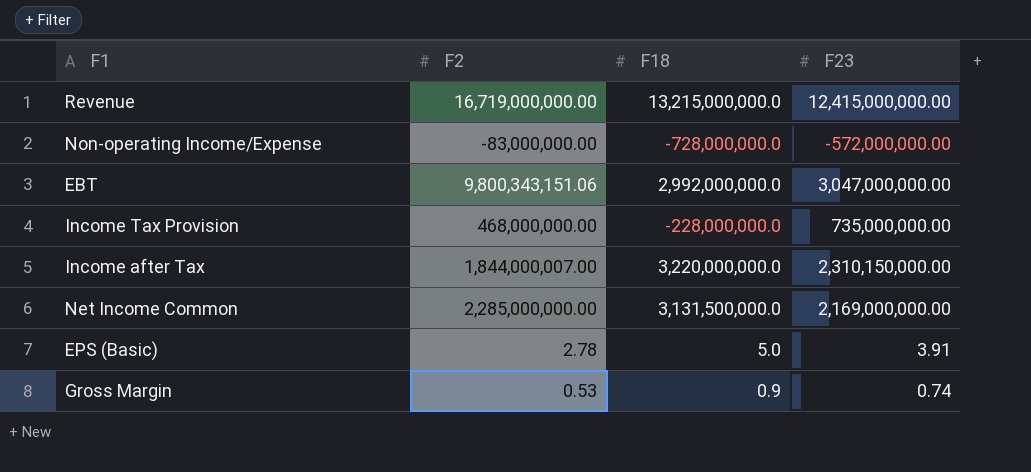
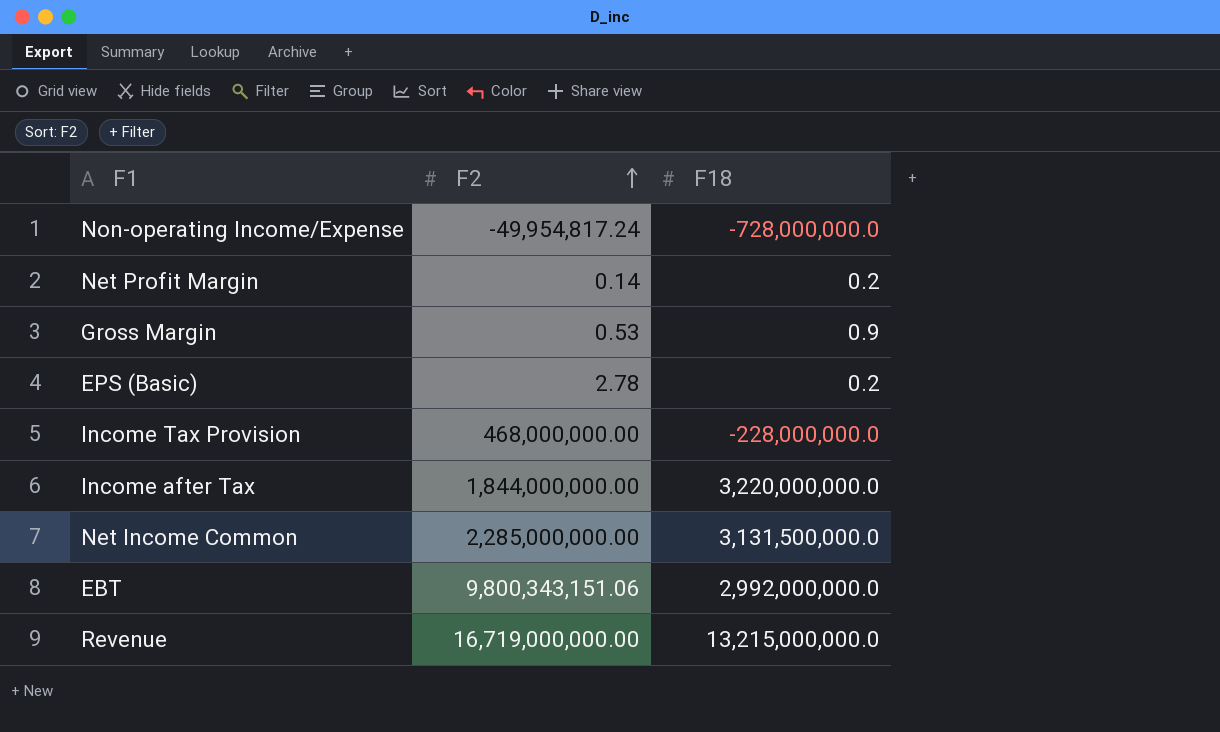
row order: none -> F2 ascending
column F23 | position: 4 -> none
Non-operating Income/Expense | F2: -83,000,000.00 -> -49,954,817.24
row Net Profit Margin: none -> 0.14 | 0.2
EPS (Basic) | F18: 5.0 -> 0.2
Income after Tax | F2: 1,844,000,007.00 -> 1,844,000,000.00

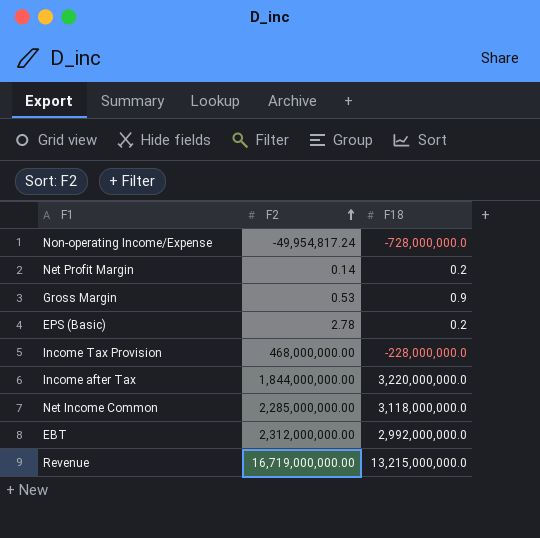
Net Income Common | F18: 3,131,500,000.0 -> 3,118,000,000.0
EBT | F2: 9,800,343,151.06 -> 2,312,000,000.00

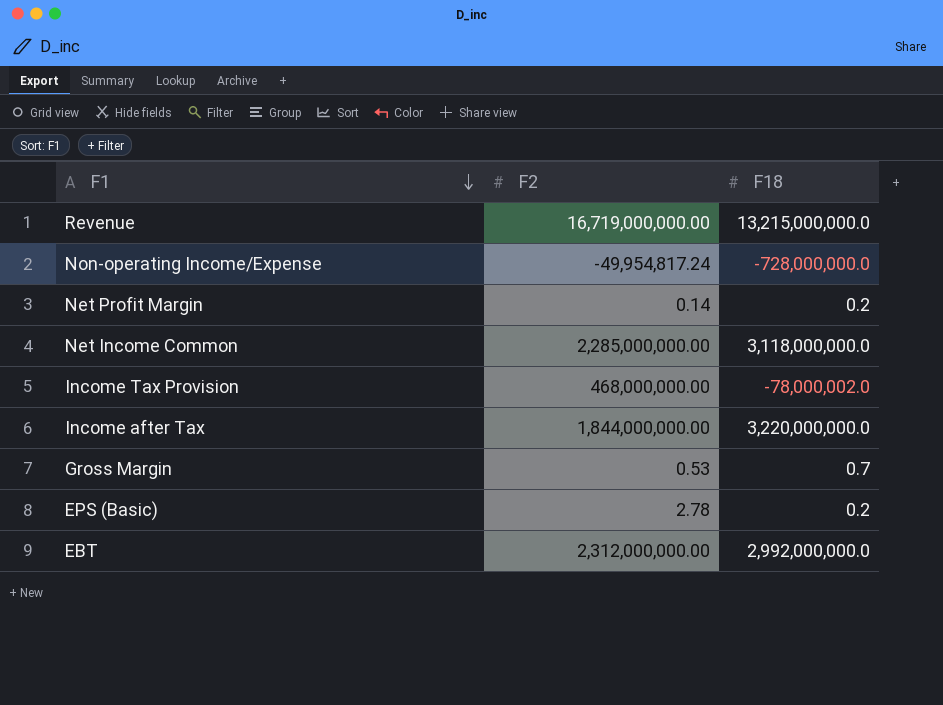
row order: F2 ascending -> F1 descending
Income Tax Provision | F18: -228,000,000.0 -> -78,000,002.0
Gross Margin | F18: 0.9 -> 0.7

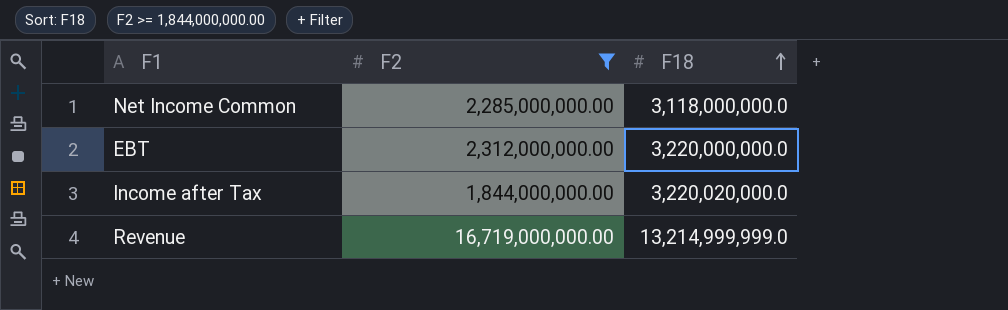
filter: none -> F2 >= 1,844,000,000.00
row order: F1 descending -> F18 ascending
EBT | F18: 2,992,000,000.0 -> 3,220,000,000.0
Income after Tax | F18: 3,220,000,000.0 -> 3,220,020,000.0
Revenue | F18: 13,215,000,000.0 -> 13,214,999,999.0

